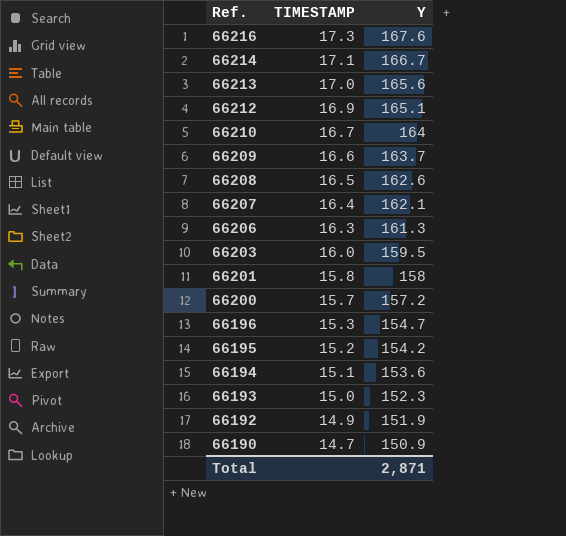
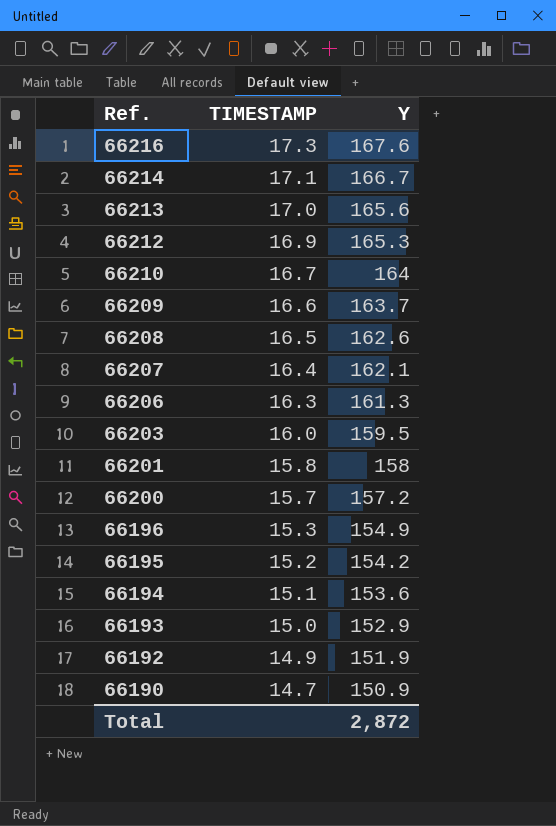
66212 | Y: 165.1 -> 165.3
66196 | Y: 154.7 -> 154.9
66193 | Y: 152.3 -> 152.9
Total | Y: 2,871 -> 2,872

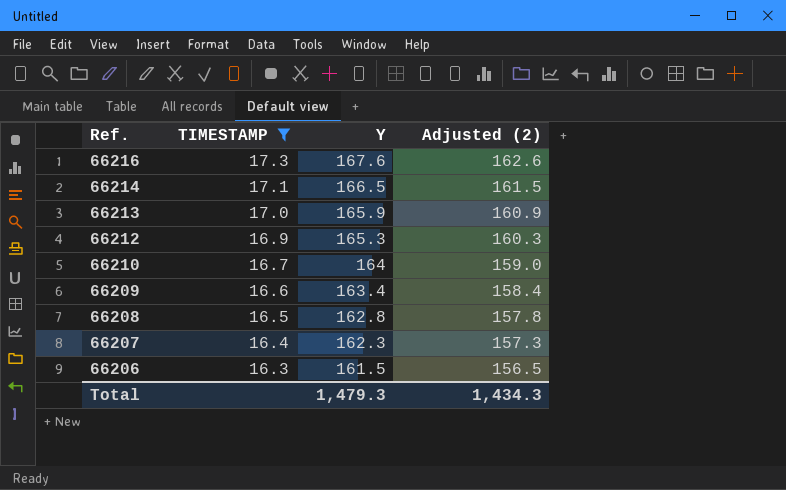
filter: none -> TIMESTAMP >= 16.3
column Adjusted (2) | formula: none -> [Y] - 5
66214 | Y: 166.7 -> 166.5
66213 | Y: 165.6 -> 165.9
66209 | Y: 163.7 -> 163.4
66208 | Y: 162.6 -> 162.8
66207 | Y: 162.1 -> 162.3
66206 | Y: 161.3 -> 161.5
Total | Y: 2,872 -> 1,479.3

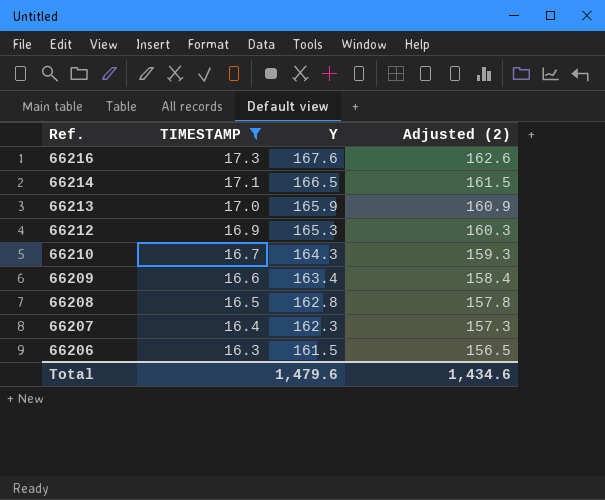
66210 | Y: 164 -> 164.3
66210 | Adjusted (2): 159.0 -> 159.3
Total | Y: 1,479.3 -> 1,479.6
Total | Adjusted (2): 1,434.3 -> 1,434.6

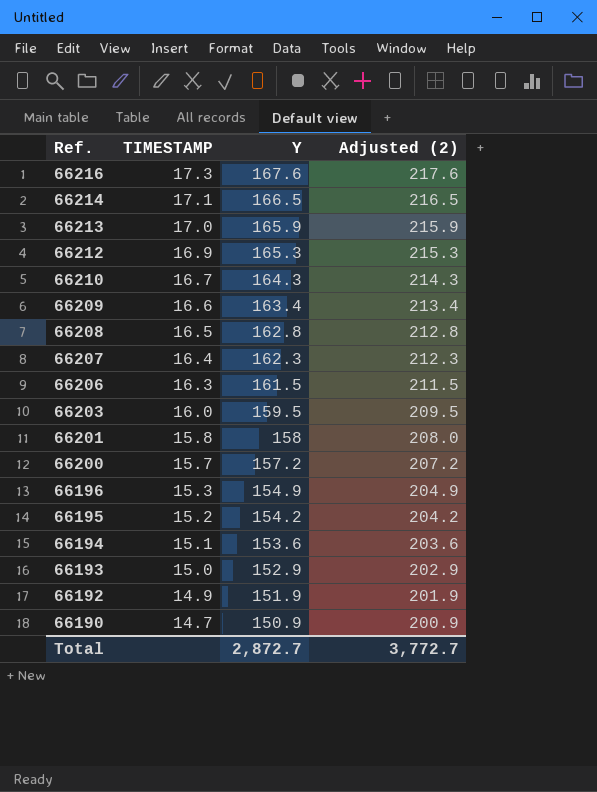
filter: TIMESTAMP >= 16.3 -> none
column Adjusted (2) | formula: [Y] - 5 -> [Y] + 50
Total | Y: 1,479.6 -> 2,872.7
Total | Adjusted (2): 1,434.6 -> 3,772.7

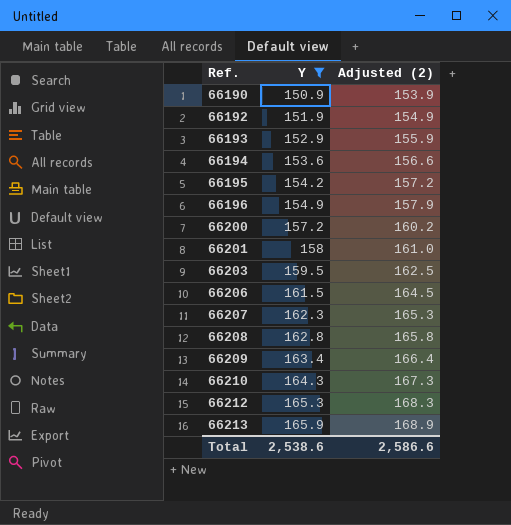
filter: none -> Y <= 165.9
row order: Ref. descending -> Ref. ascending
column TIMESTAMP | position: 2 -> none
column Adjusted (2) | formula: [Y] + 50 -> [Y] + 3
Total | Y: 2,872.7 -> 2,538.6
Total | Adjusted (2): 3,772.7 -> 2,586.6

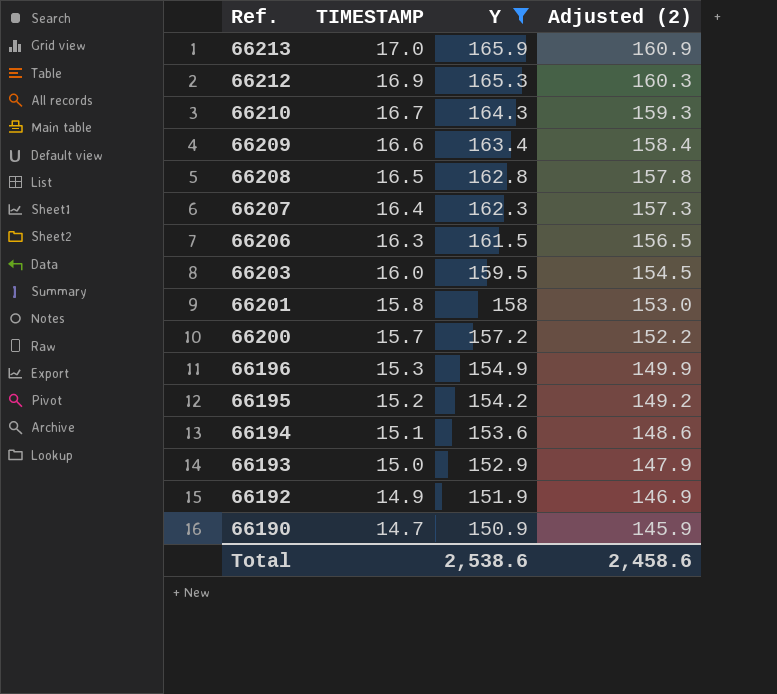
row order: Ref. ascending -> Ref. descending
column TIMESTAMP | position: none -> 2
column Adjusted (2) | formula: [Y] + 3 -> [Y] - 5
Total | Adjusted (2): 2,586.6 -> 2,458.6

